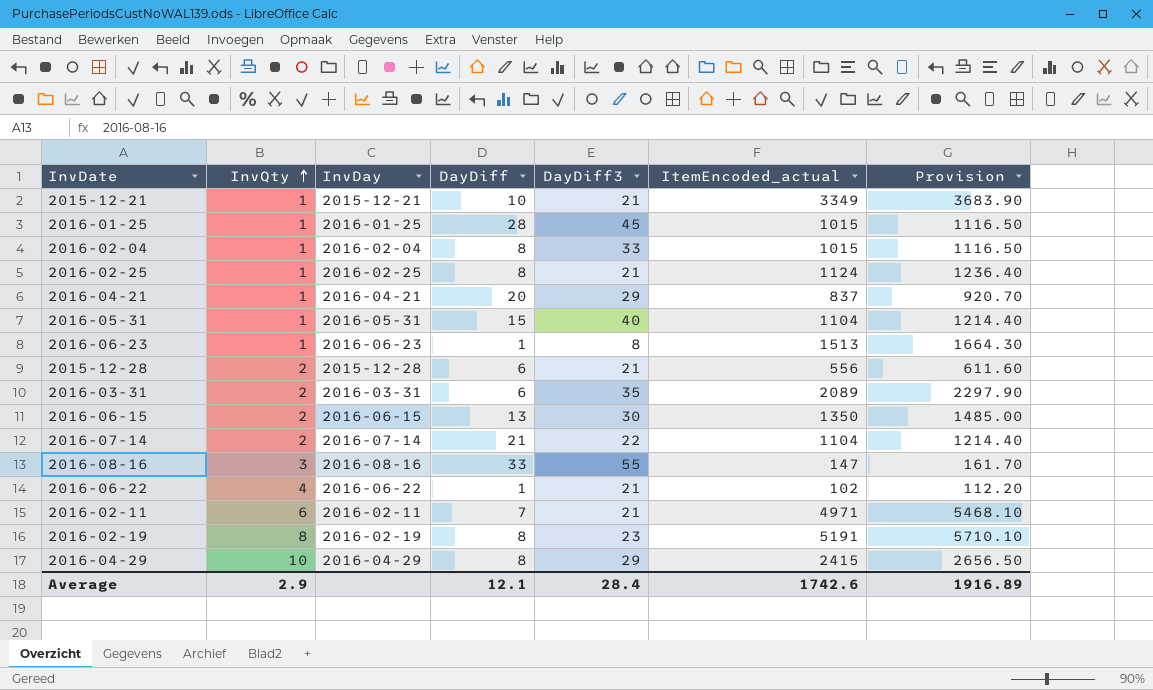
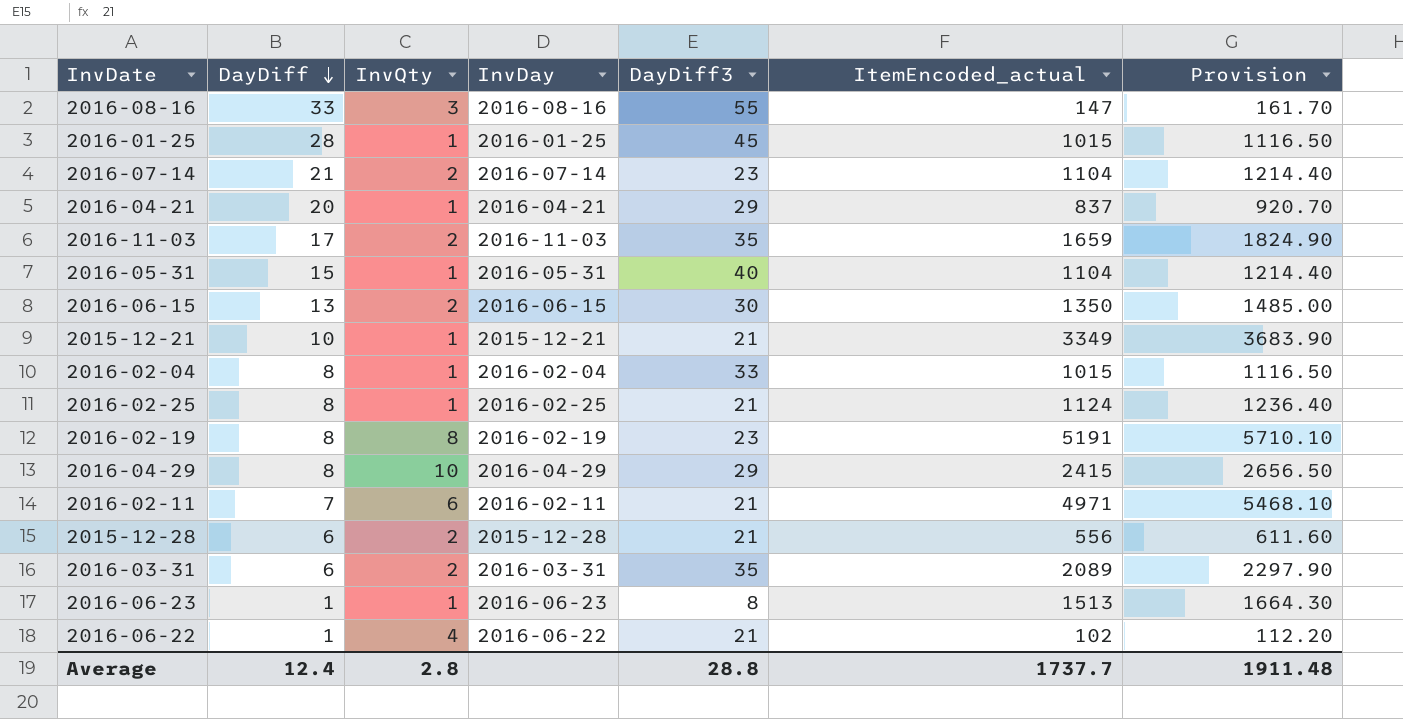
row order: InvQty ascending -> DayDiff descending
column DayDiff | position: 4 -> 2
2016-07-14 | DayDiff3: 22 -> 23
row 2016-11-03: none -> 17 | 2 | 2016-11-03 | 35 | 1659 | 1824.90
Average | DayDiff: 12.1 -> 12.4
Average | InvQty: 2.9 -> 2.8
Average | DayDiff3: 28.4 -> 28.8
Average | ItemEncoded_actual: 1742.6 -> 1737.7
Average | Provision: 1916.89 -> 1911.48

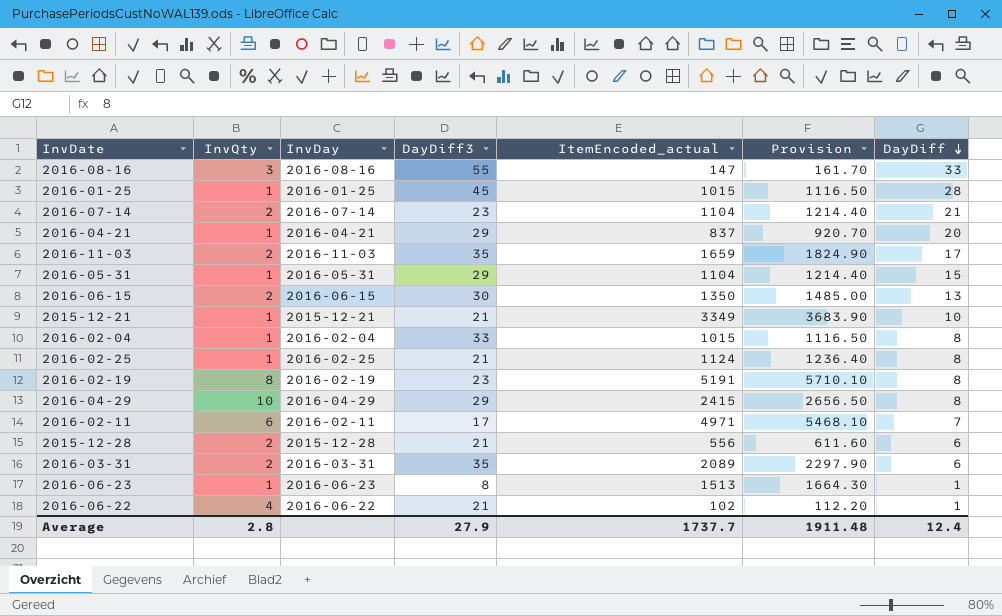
column DayDiff | position: 2 -> 7
2016-05-31 | DayDiff3: 40 -> 29
2016-02-11 | DayDiff3: 21 -> 17
Average | DayDiff3: 28.8 -> 27.9

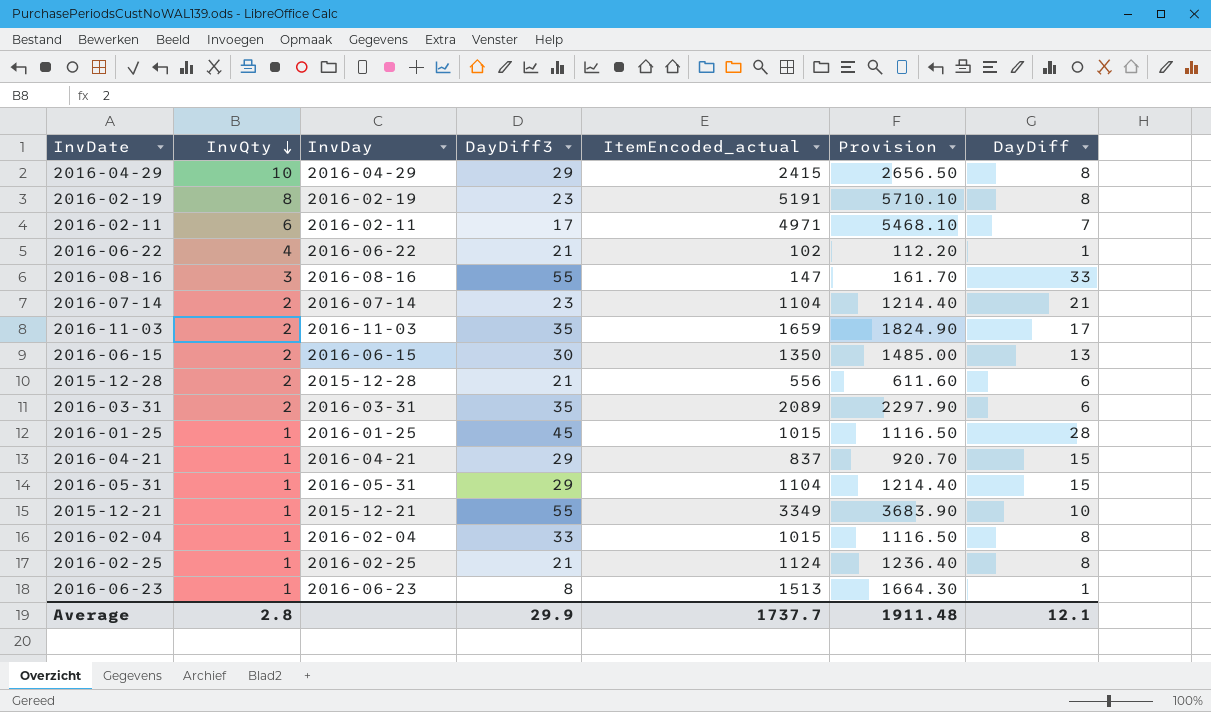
row order: DayDiff descending -> InvQty descending
2016-04-21 | DayDiff: 20 -> 15
2015-12-21 | DayDiff3: 21 -> 55
Average | DayDiff3: 27.9 -> 29.9
Average | DayDiff: 12.4 -> 12.1

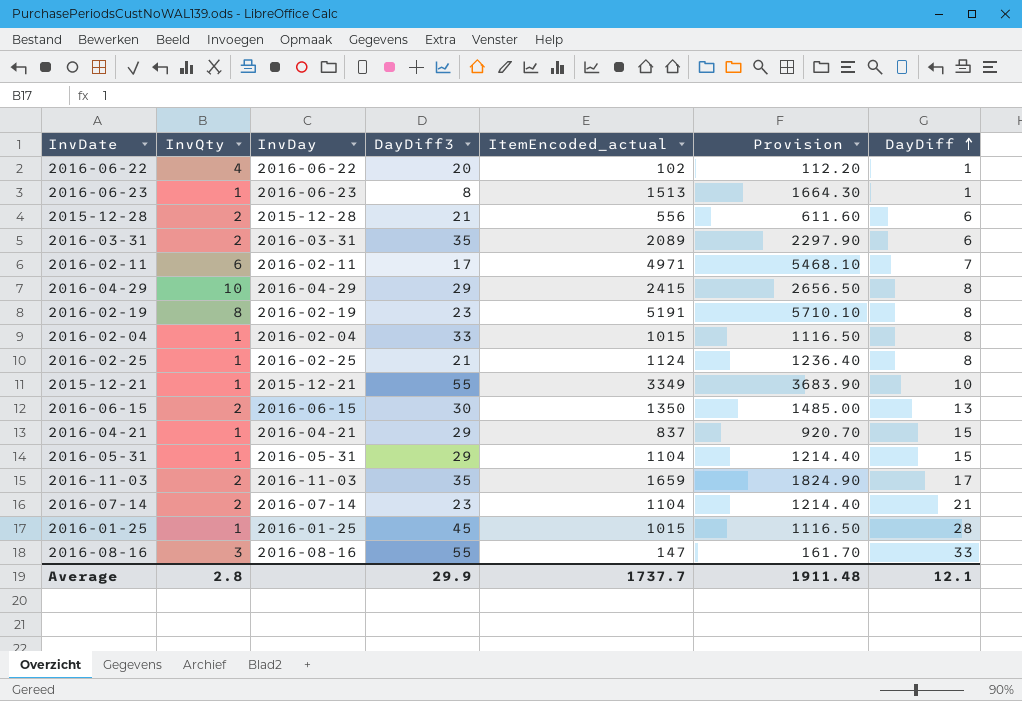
row order: InvQty descending -> DayDiff ascending
2016-06-22 | DayDiff3: 21 -> 20

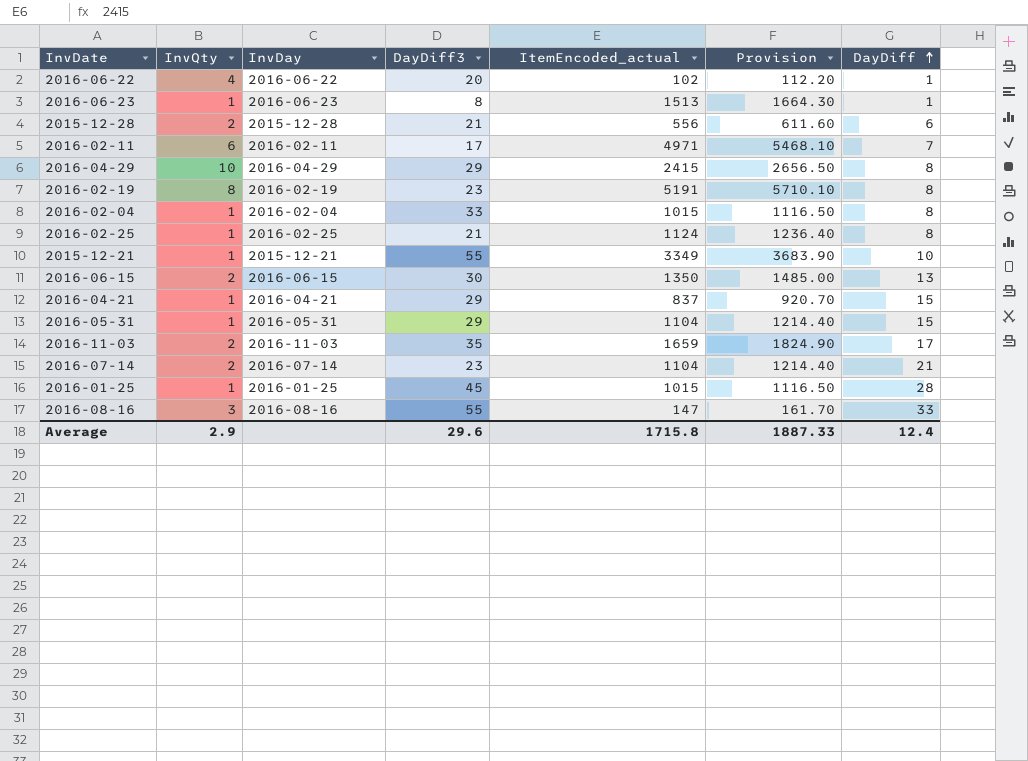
row 2016-03-31: 2 | 2016-03-31 | 35 | 2089 | 2297.90 | 6 -> none
Average | InvQty: 2.8 -> 2.9
Average | DayDiff3: 29.9 -> 29.6
Average | ItemEncoded_actual: 1737.7 -> 1715.8
Average | Provision: 1911.48 -> 1887.33
Average | DayDiff: 12.1 -> 12.4

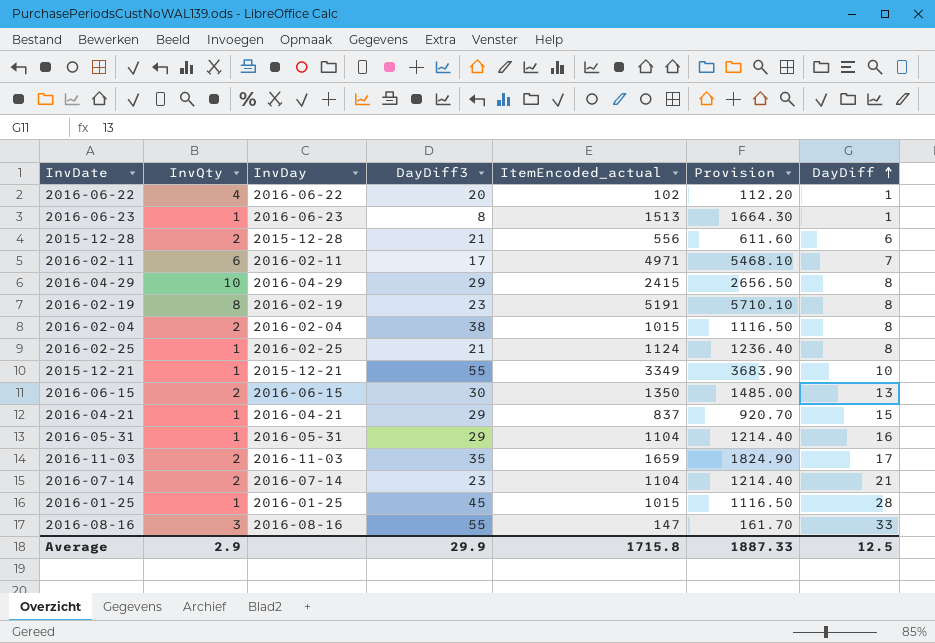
2016-02-04 | InvQty: 1 -> 2
2016-02-04 | DayDiff3: 33 -> 38
2016-05-31 | DayDiff: 15 -> 16
Average | DayDiff3: 29.6 -> 29.9
Average | DayDiff: 12.4 -> 12.5

